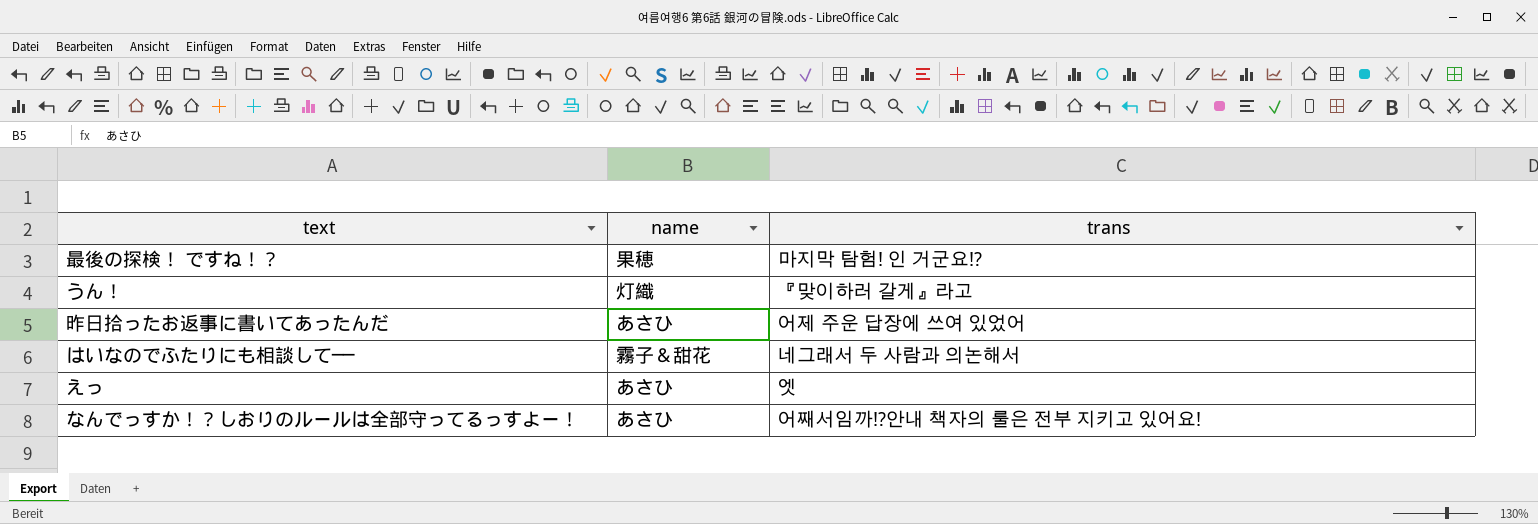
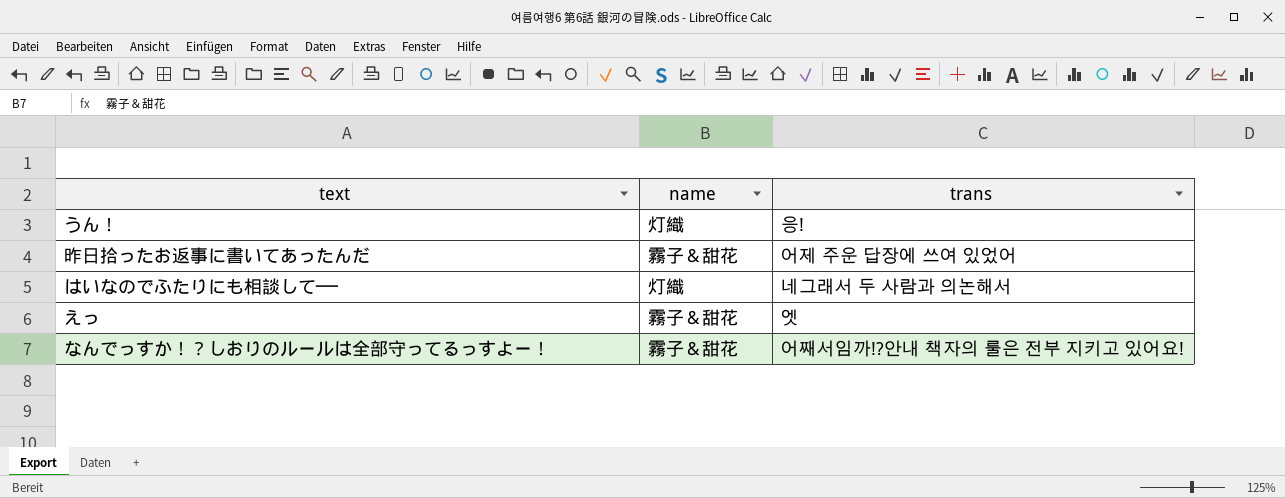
row 最後の探検！ ですね！？: 果穂 | 마지막 탐험! 인 거군요!? -> none
うん！ | trans: 『맞이하러 갈게』라고 -> 응!
昨日拾ったお返事に書いてあったんだ | name: あさひ -> 霧子＆甜花
はいなのでふたりにも相談して── | name: 霧子＆甜花 -> 灯織
えっ | name: あさひ -> 霧子＆甜花
なんでっすか！？しおりのルールは全部守ってるっすよー！ | name: あさひ -> 霧子＆甜花

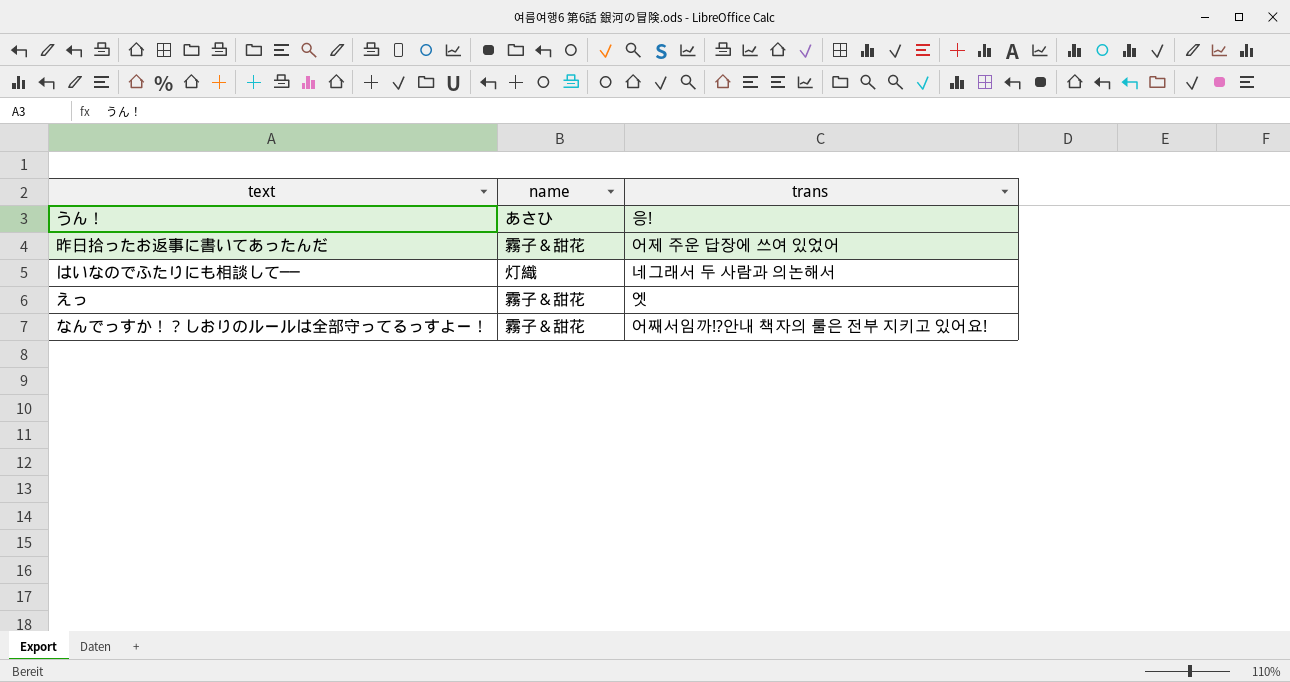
うん！ | name: 灯織 -> あさひ

